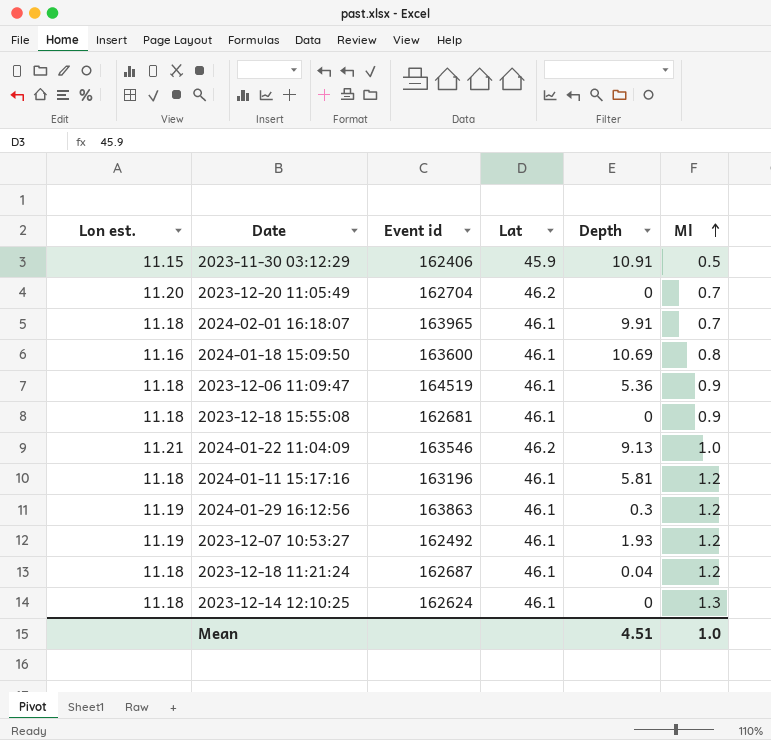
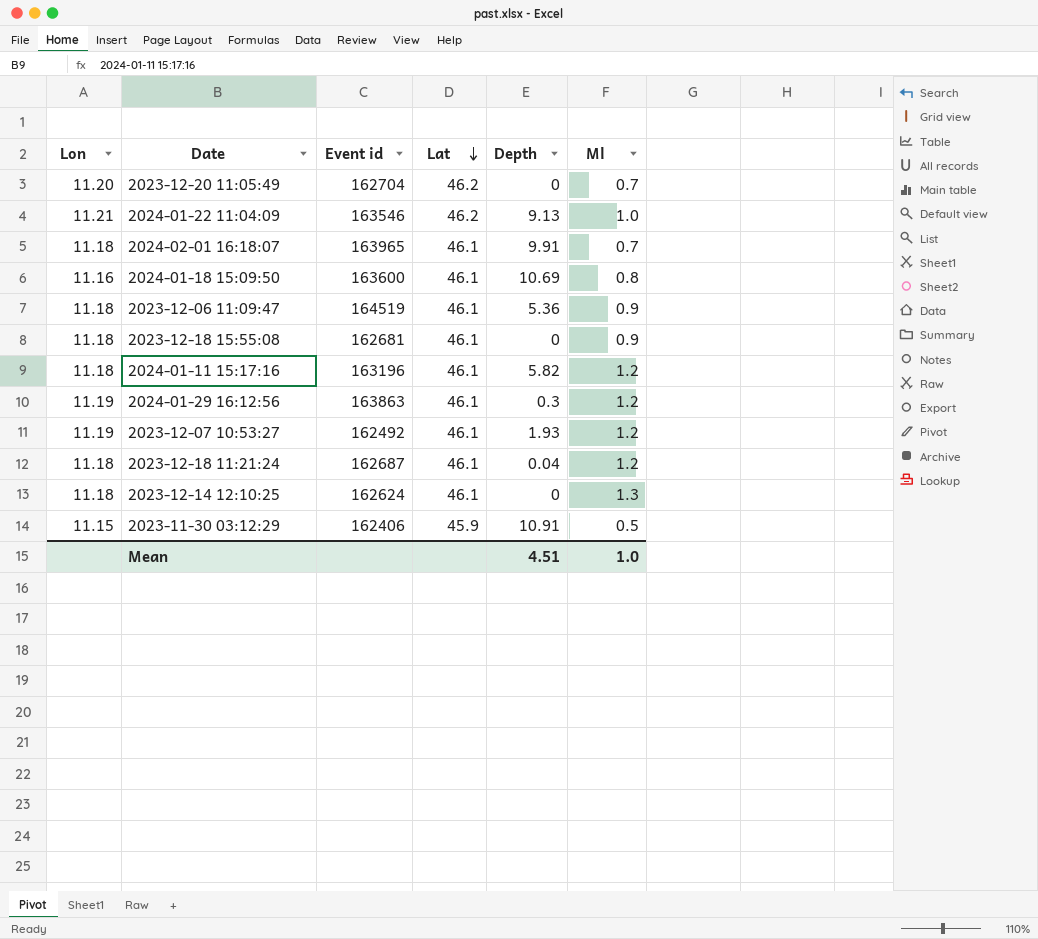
row order: Ml ascending -> Lat descending
column name: Lon est. -> Lon
2024-01-11 15:17:16 | Depth: 5.81 -> 5.82

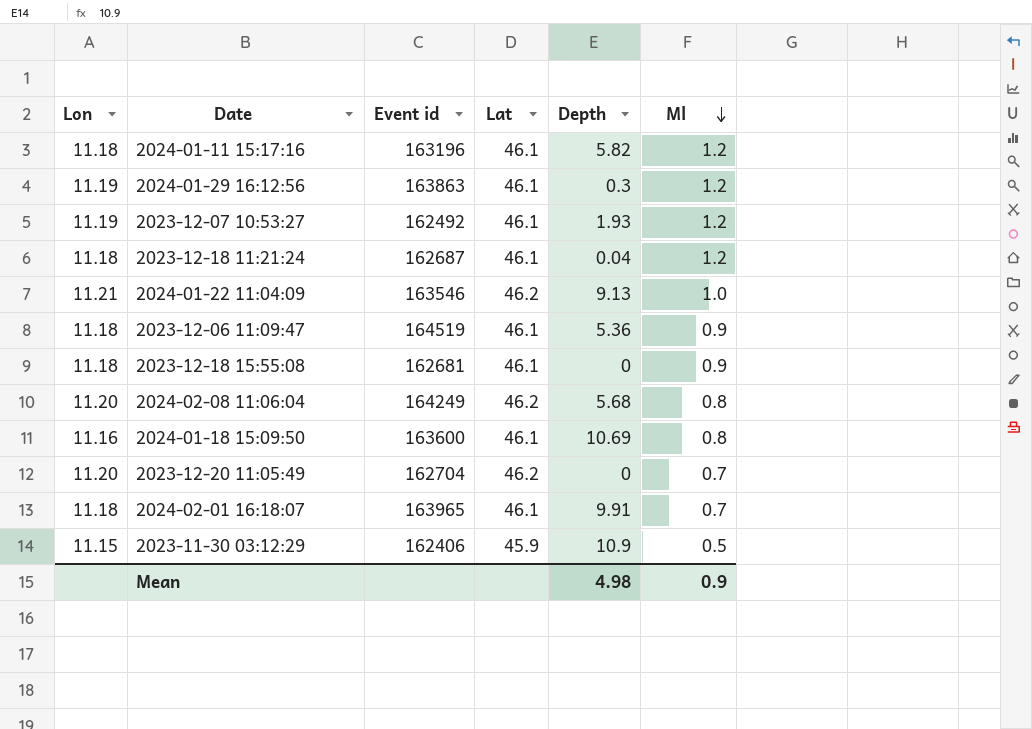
row order: Lat descending -> Ml descending
row 2023-12-14 12:10:25: 11.18 | 162624 | 46.1 | 0 | 1.3 -> none
row 2024-02-08 11:06:04: none -> 11.20 | 164249 | 46.2 | 5.68 | 0.8
2023-11-30 03:12:29 | Depth: 10.91 -> 10.9
Mean | Depth: 4.51 -> 4.98
Mean | Ml: 1.0 -> 0.9

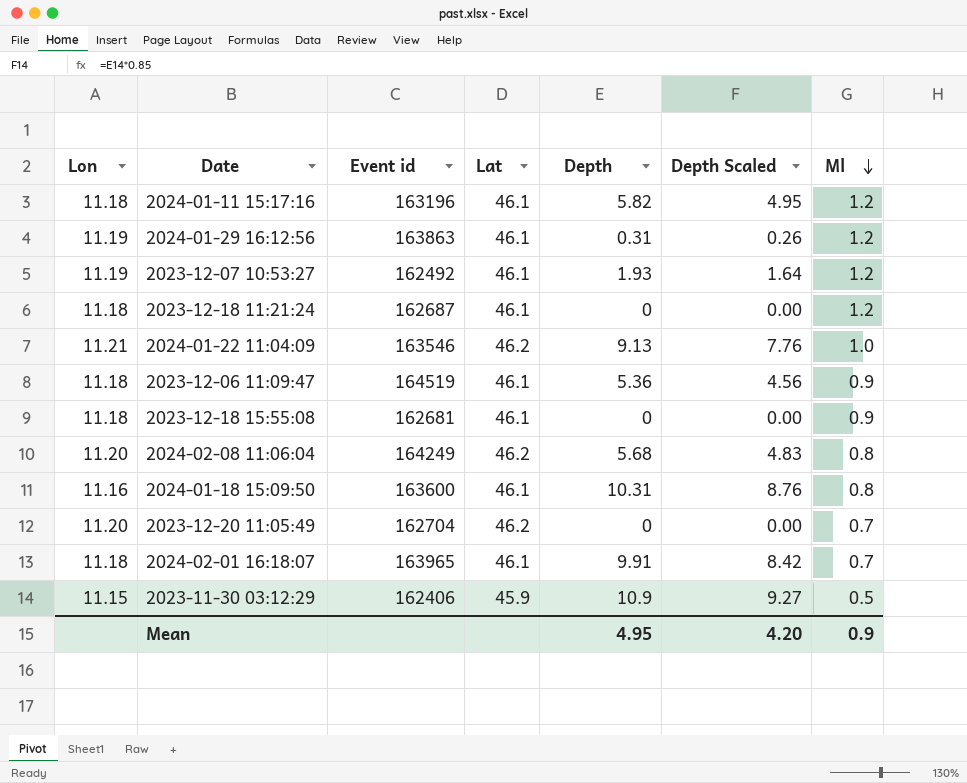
column Depth Scaled | formula: none -> [Depth] * 0.85
2024-01-29 16:12:56 | Depth: 0.3 -> 0.31
2023-12-18 11:21:24 | Depth: 0.04 -> 0
2024-01-18 15:09:50 | Depth: 10.69 -> 10.31
Mean | Depth: 4.98 -> 4.95

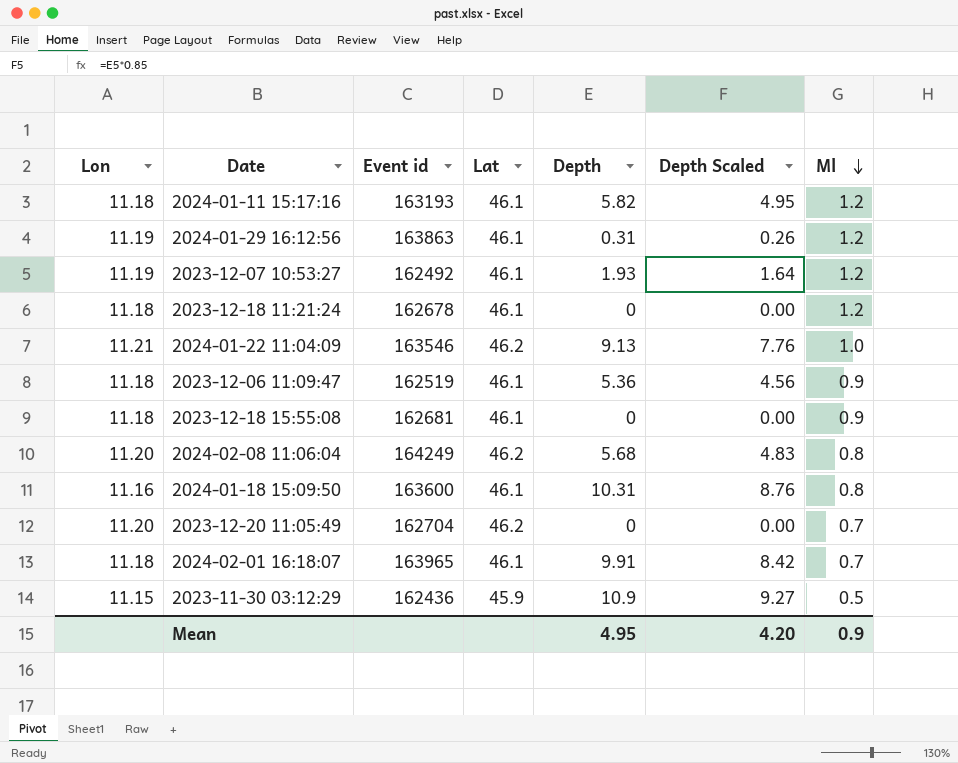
2024-01-11 15:17:16 | Event id: 163196 -> 163193
2023-12-18 11:21:24 | Event id: 162687 -> 162678
2023-12-06 11:09:47 | Event id: 164519 -> 162519
2023-11-30 03:12:29 | Event id: 162406 -> 162436

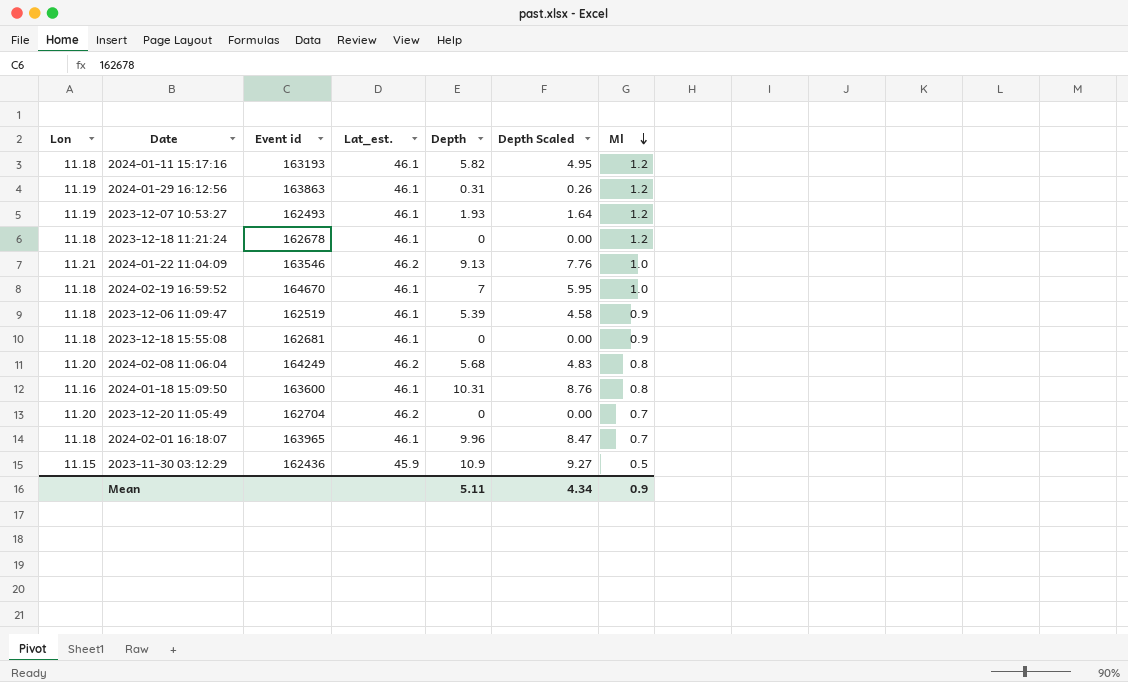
column name: Lat -> Lat_est.
2023-12-07 10:53:27 | Event id: 162492 -> 162493
row 2024-02-19 16:59:52: none -> 11.18 | 164670 | 46.1 | 7 | 5.95 | 1.0
2023-12-06 11:09:47 | Depth: 5.36 -> 5.39
2023-12-06 11:09:47 | Depth Scaled: 4.56 -> 4.58
2024-02-01 16:18:07 | Depth: 9.91 -> 9.96
2024-02-01 16:18:07 | Depth Scaled: 8.42 -> 8.47
Mean | Depth: 4.95 -> 5.11
Mean | Depth Scaled: 4.20 -> 4.34

